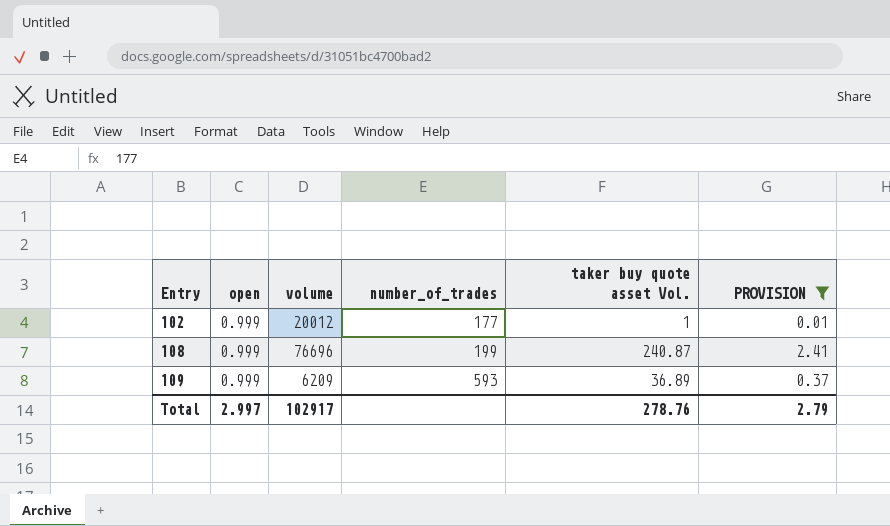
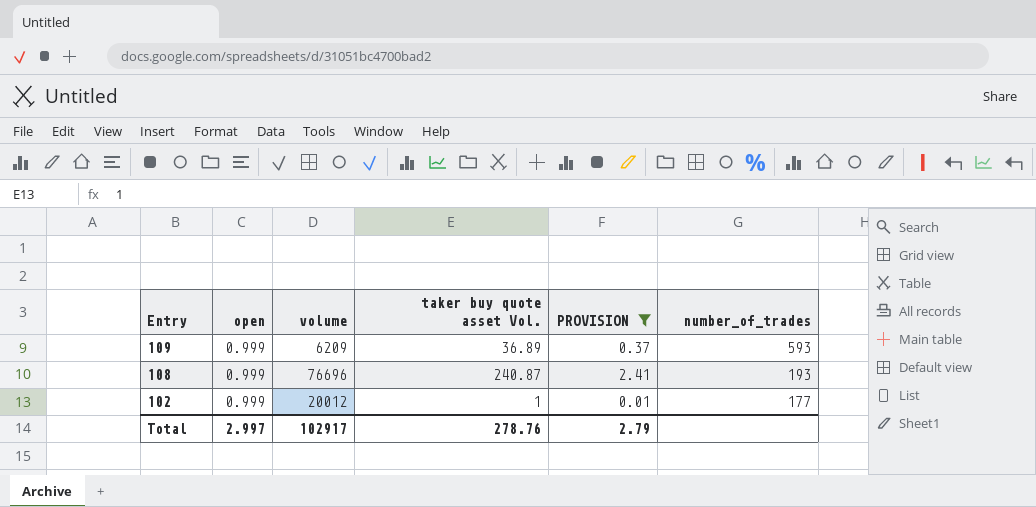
row order: Entry ascending -> Entry descending
column number_of_trades | position: 4 -> 6
108 | number_of_trades: 199 -> 193

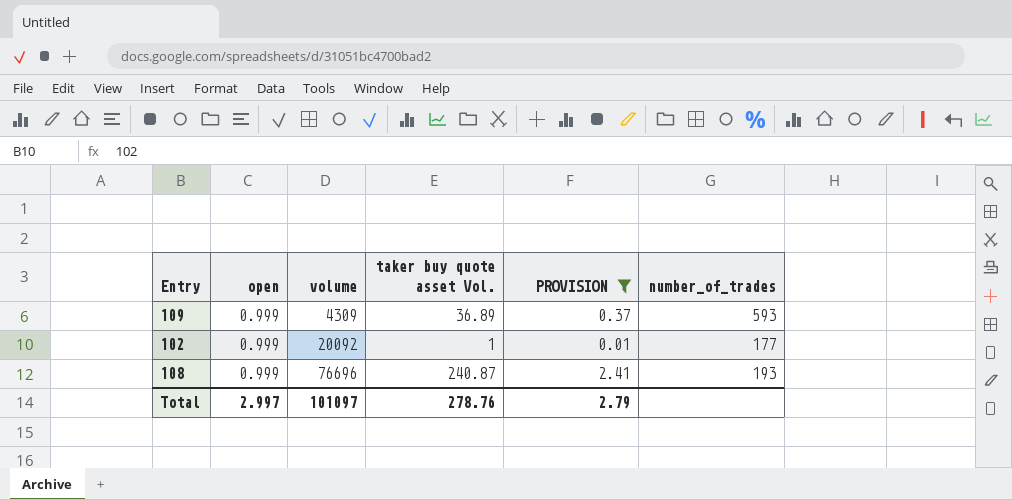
row order: Entry descending -> volume ascending
109 | volume: 6209 -> 4309
102 | volume: 20012 -> 20092
Total | volume: 102917 -> 101097

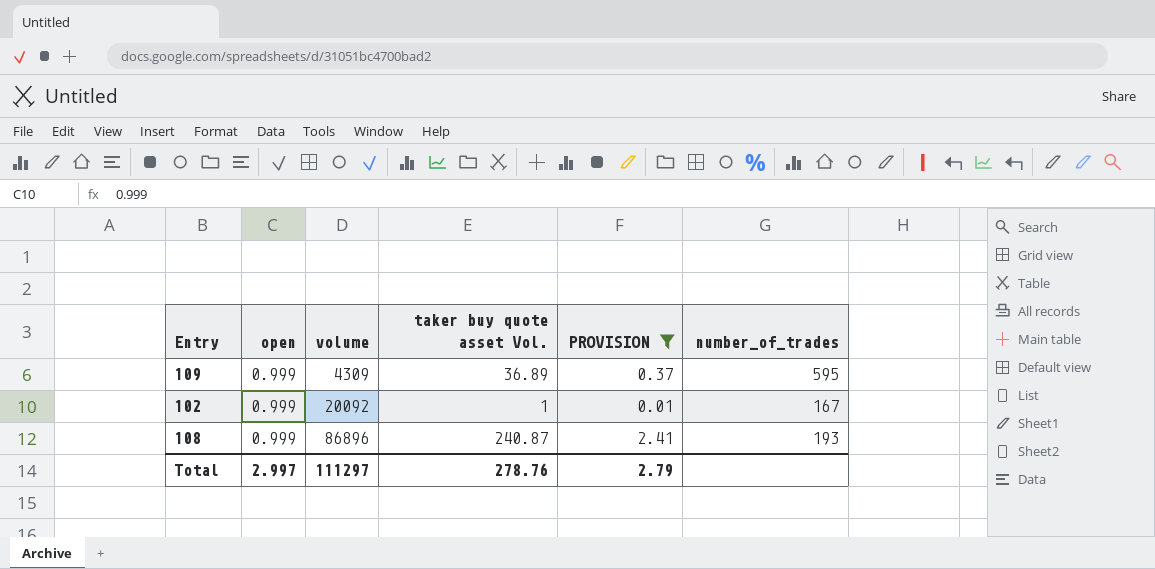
109 | number_of_trades: 593 -> 595
102 | number_of_trades: 177 -> 167
108 | volume: 76696 -> 86896
Total | volume: 101097 -> 111297

